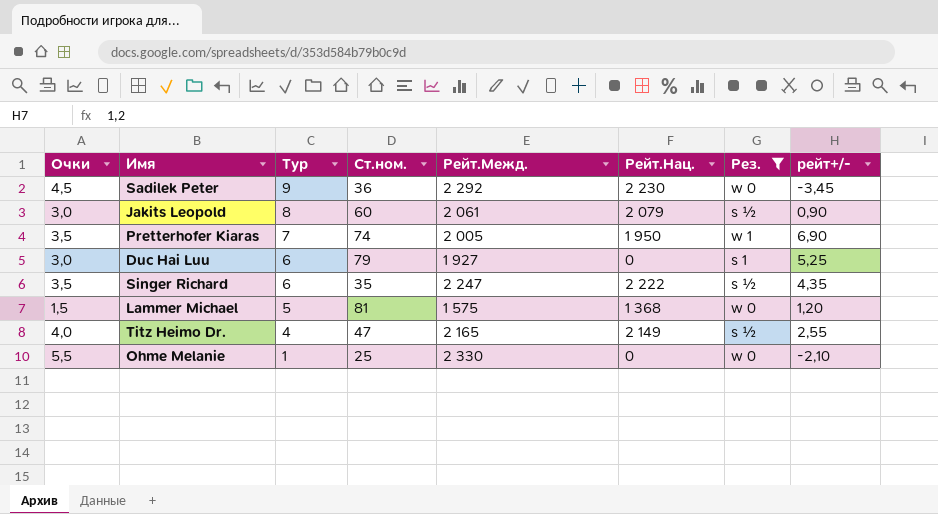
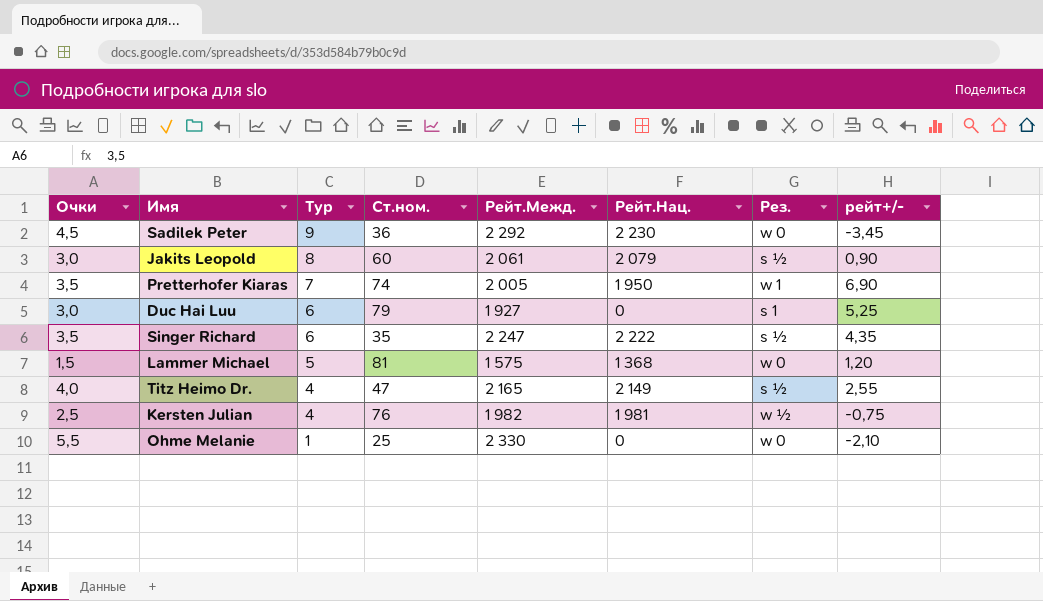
filter: Рез. != w ½ -> none

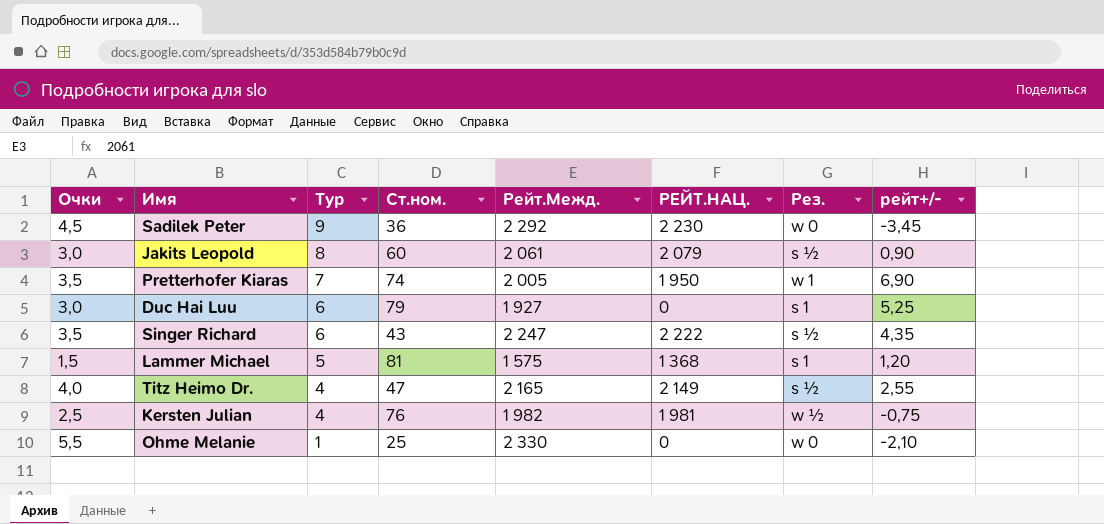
column name: Рейт.Нац. -> РЕЙТ.НАЦ.
Singer Richard | Ст.ном.: 35 -> 43
Lammer Michael | Рез.: w 0 -> s 1

